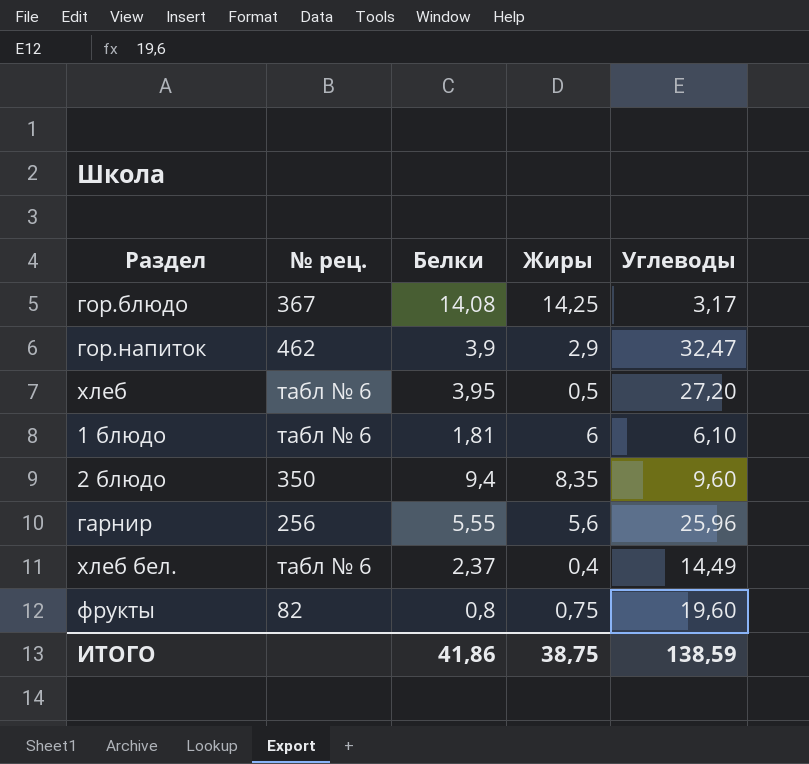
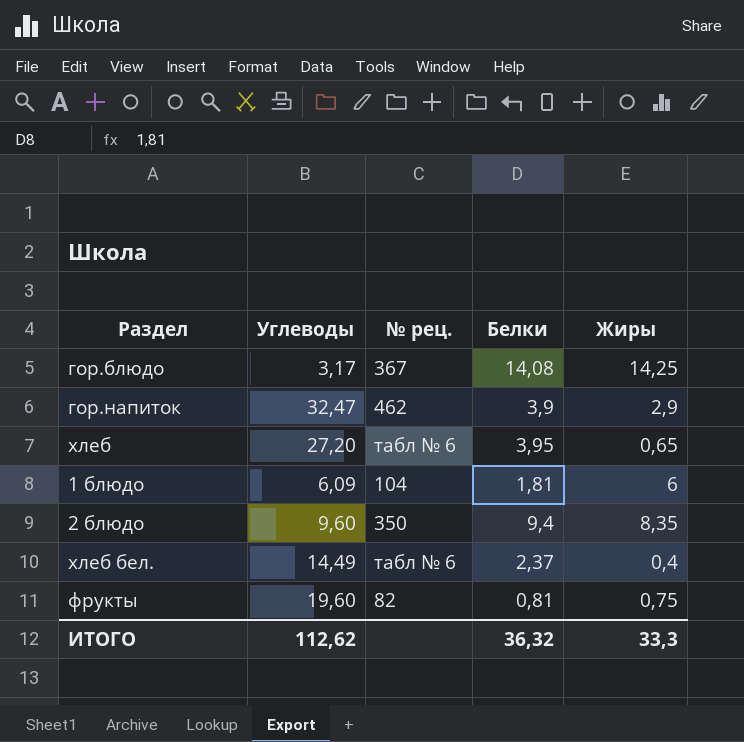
column Углеводы | position: 5 -> 2
row гарнир: 256 | 5,55 | 5,6 | 25,96 -> none
хлеб | Жиры: 0,5 -> 0,65
1 блюдо | Углеводы: 6,10 -> 6,09
1 блюдо | № рец.: табл № 6 -> 104
фрукты | Белки: 0,8 -> 0,81
ИТОГО | Углеводы: 138,59 -> 112,62
ИТОГО | Белки: 41,86 -> 36,32
ИТОГО | Жиры: 38,75 -> 33,3

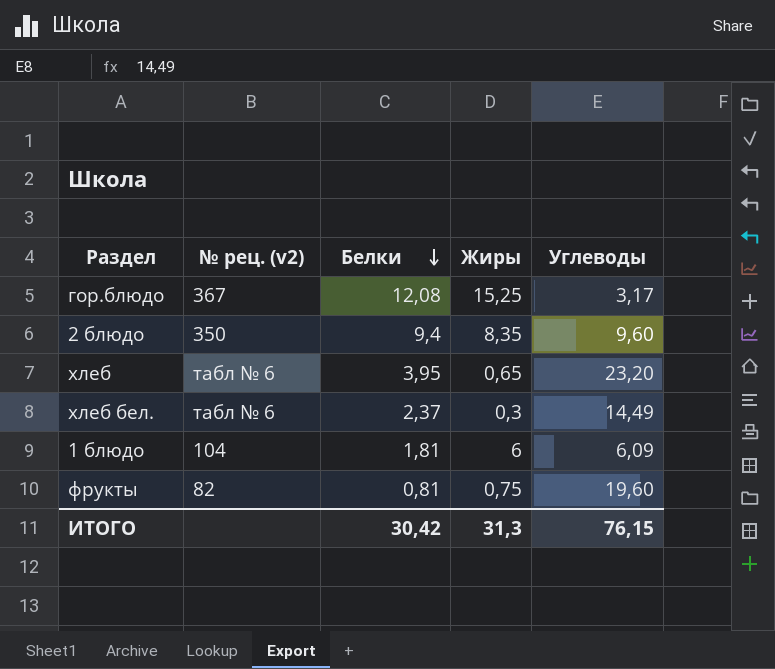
row order: none -> Белки descending
column name: № рец. -> № рец. (v2)
column Углеводы | position: 2 -> 5
row гор.напиток: 32,47 | 462 | 3,9 | 2,9 -> none
гор.блюдо | Белки: 14,08 -> 12,08
гор.блюдо | Жиры: 14,25 -> 15,25
хлеб | Углеводы: 27,20 -> 23,20
хлеб бел. | Жиры: 0,4 -> 0,3
ИТОГО | Белки: 36,32 -> 30,42
ИТОГО | Жиры: 33,3 -> 31,3
ИТОГО | Углеводы: 112,62 -> 76,15

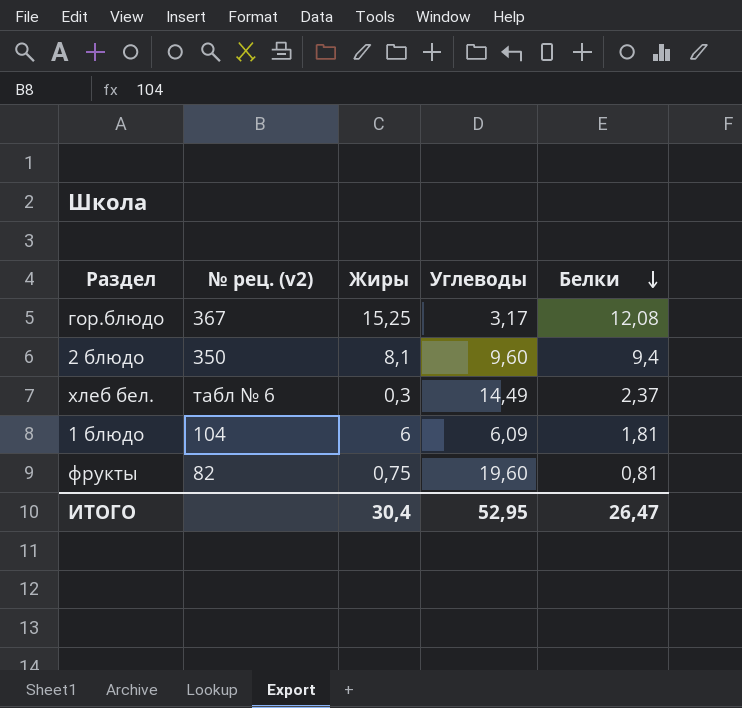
column Белки | position: 3 -> 5
row хлеб: табл № 6 | 3,95 | 0,65 | 23,20 -> none
2 блюдо | Жиры: 8,35 -> 8,1
ИТОГО | Жиры: 31,3 -> 30,4
ИТОГО | Углеводы: 76,15 -> 52,95
ИТОГО | Белки: 30,42 -> 26,47

